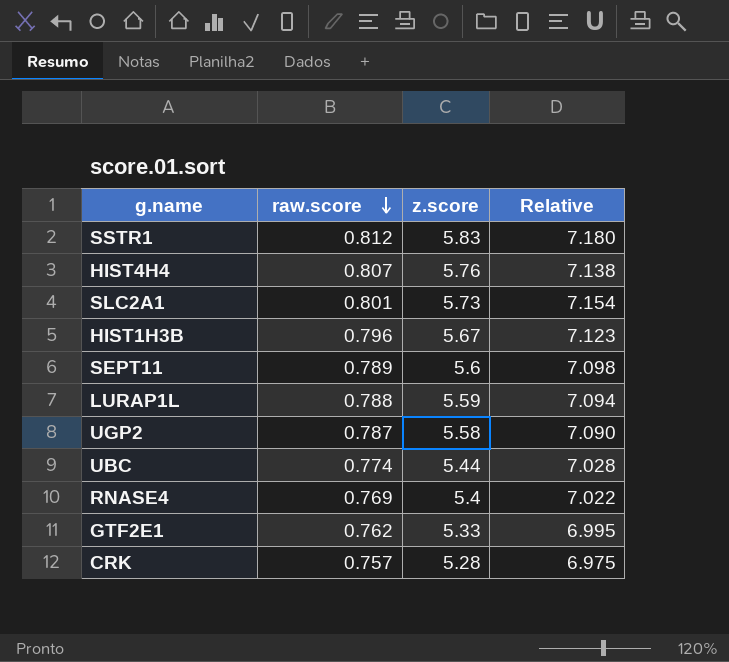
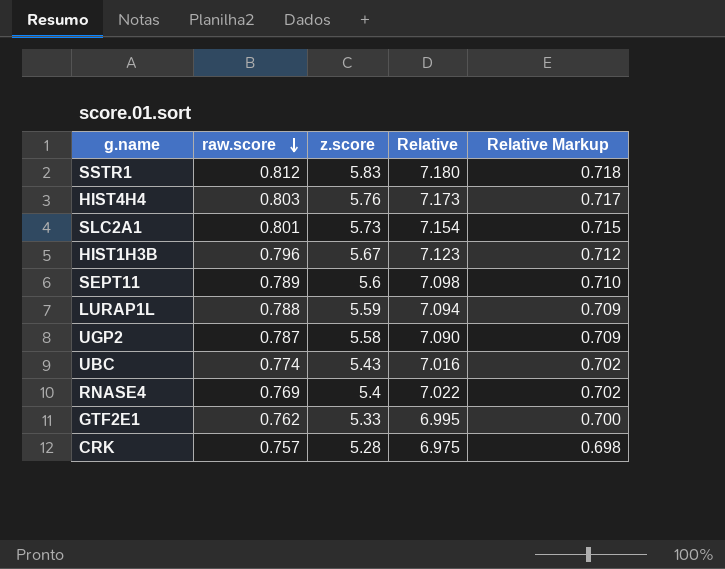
column Relative Markup | formula: none -> [Relative] * 0.1
HIST4H4 | raw.score: 0.807 -> 0.803
HIST4H4 | Relative: 7.138 -> 7.173
UBC | z.score: 5.44 -> 5.43
UBC | Relative: 7.028 -> 7.016

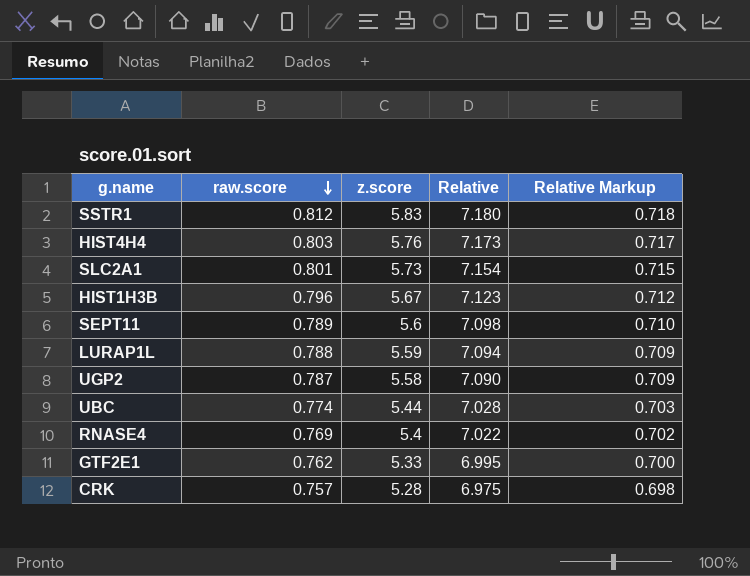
UBC | z.score: 5.43 -> 5.44
UBC | Relative: 7.016 -> 7.028
UBC | Relative Markup: 0.702 -> 0.703

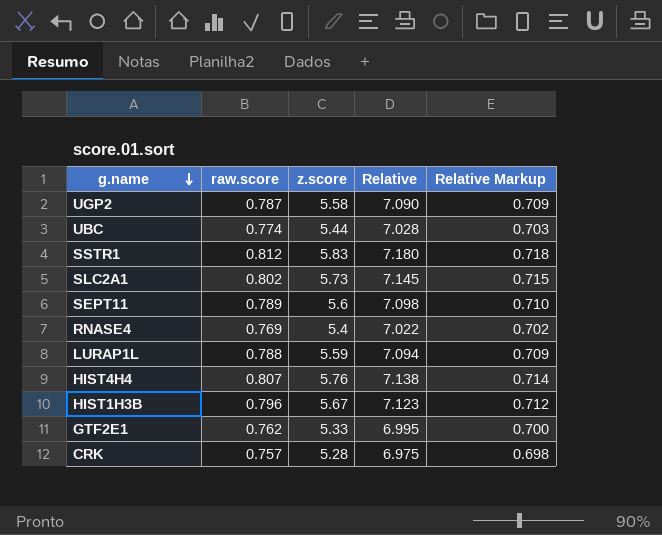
row order: raw.score descending -> g.name descending
SLC2A1 | raw.score: 0.801 -> 0.802
SLC2A1 | Relative: 7.154 -> 7.145
HIST4H4 | raw.score: 0.803 -> 0.807
HIST4H4 | Relative: 7.173 -> 7.138
HIST4H4 | Relative Markup: 0.717 -> 0.714

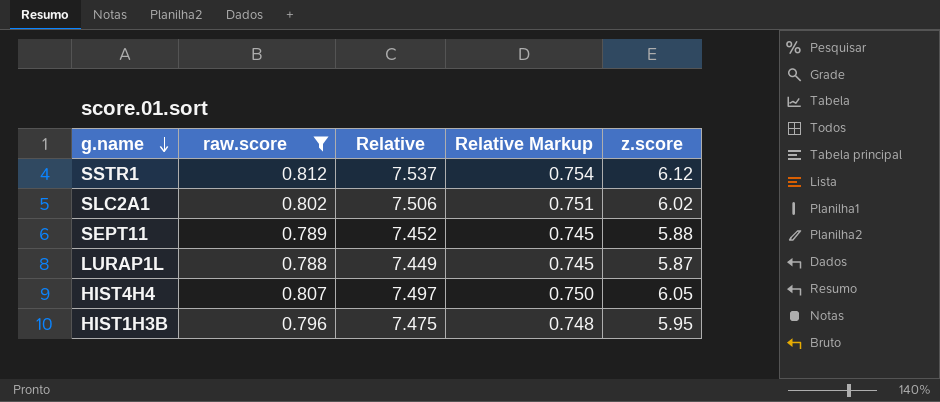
filter: none -> raw.score >= 0.788
column z.score | position: 3 -> 5
SSTR1 | Relative: 7.180 -> 7.537
SSTR1 | Relative Markup: 0.718 -> 0.754
SSTR1 | z.score: 5.83 -> 6.12
SLC2A1 | Relative: 7.145 -> 7.506
SLC2A1 | Relative Markup: 0.715 -> 0.751
SLC2A1 | z.score: 5.73 -> 6.02
SEPT11 | Relative: 7.098 -> 7.452
SEPT11 | Relative Markup: 0.710 -> 0.745
SEPT11 | z.score: 5.6 -> 5.88
LURAP1L | Relative: 7.094 -> 7.449
LURAP1L | Relative Markup: 0.709 -> 0.745
LURAP1L | z.score: 5.59 -> 5.87
HIST4H4 | Relative: 7.138 -> 7.497
HIST4H4 | Relative Markup: 0.714 -> 0.750
HIST4H4 | z.score: 5.76 -> 6.05
HIST1H3B | Relative: 7.123 -> 7.475
HIST1H3B | Relative Markup: 0.712 -> 0.748
HIST1H3B | z.score: 5.67 -> 5.95

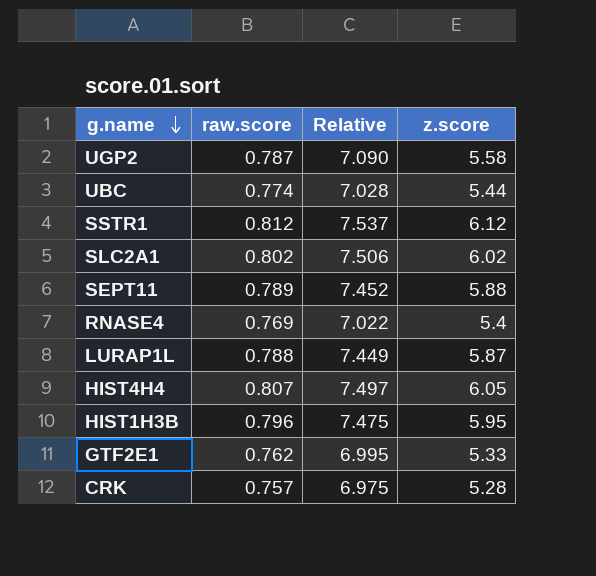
filter: raw.score >= 0.788 -> none
column Relative Markup | formula: [Relative] * 0.1 -> none

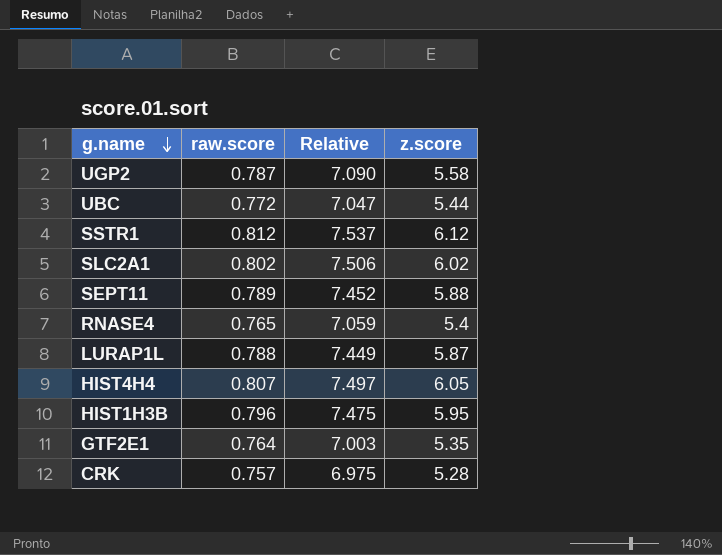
UBC | raw.score: 0.774 -> 0.772
UBC | Relative: 7.028 -> 7.047
RNASE4 | raw.score: 0.769 -> 0.765
RNASE4 | Relative: 7.022 -> 7.059
GTF2E1 | raw.score: 0.762 -> 0.764
GTF2E1 | Relative: 6.995 -> 7.003
GTF2E1 | z.score: 5.33 -> 5.35

